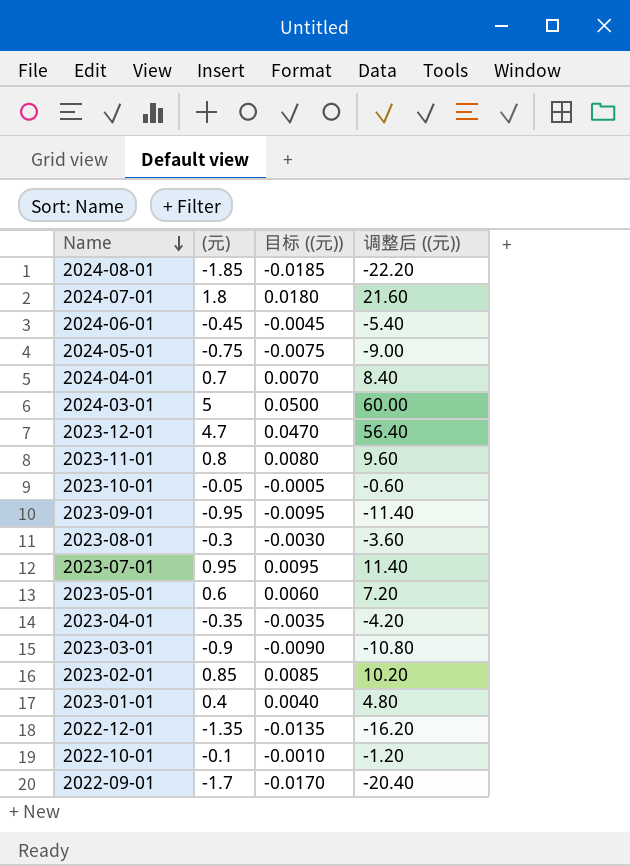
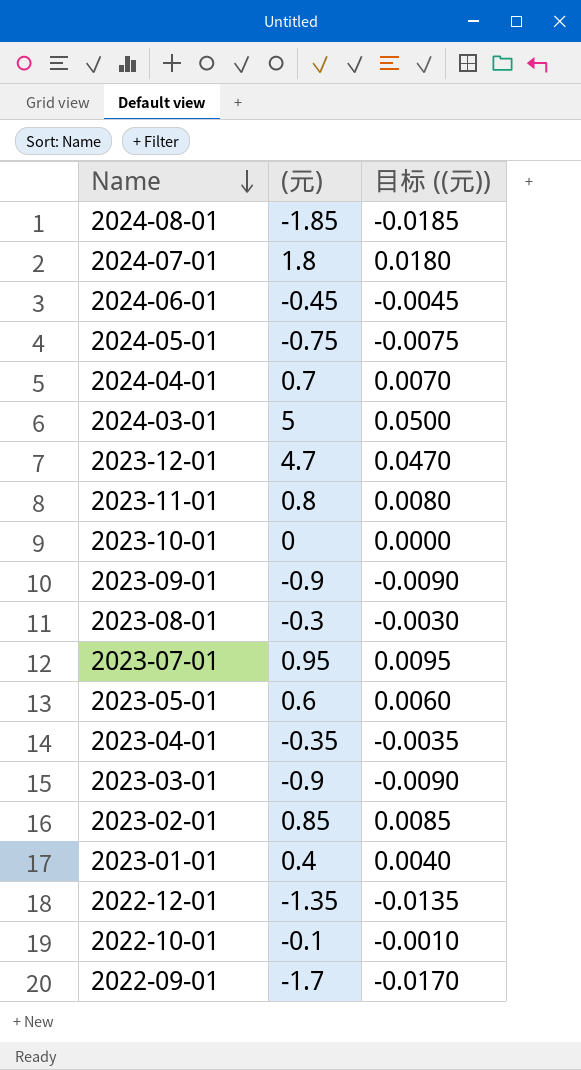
column 调整后 ((元)) | formula: [(元)] * 12 -> none
2023-10-01 | (元): -0.05 -> 0
2023-10-01 | 目标 ((元)): -0.0005 -> 0.0000
2023-09-01 | (元): -0.95 -> -0.9
2023-09-01 | 目标 ((元)): -0.0095 -> -0.0090

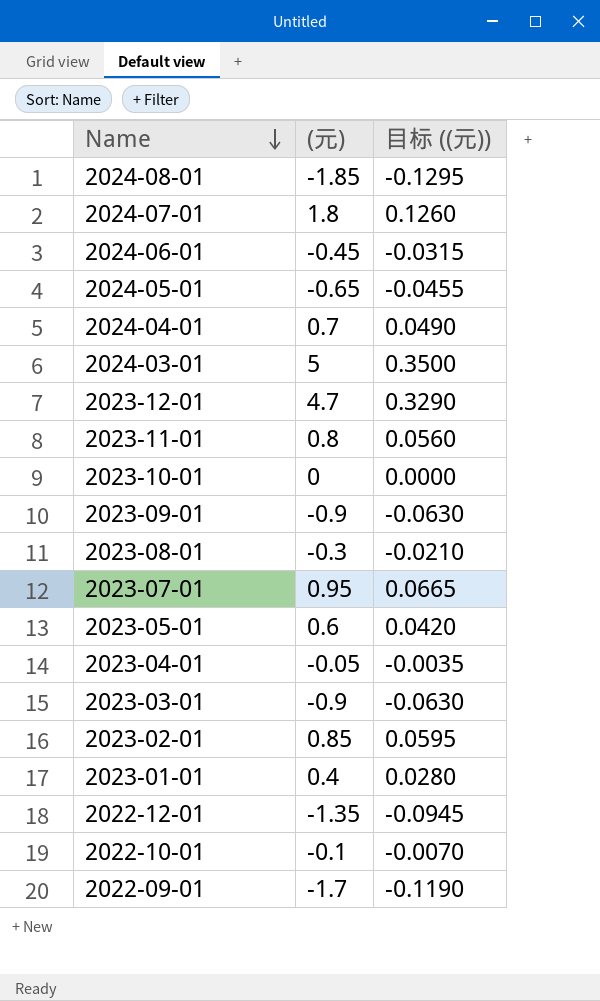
column 目标 ((元)) | formula: [(元)] * 0.01 -> [(元)] * 0.07
2024-05-01 | (元): -0.75 -> -0.65
2023-04-01 | (元): -0.35 -> -0.05

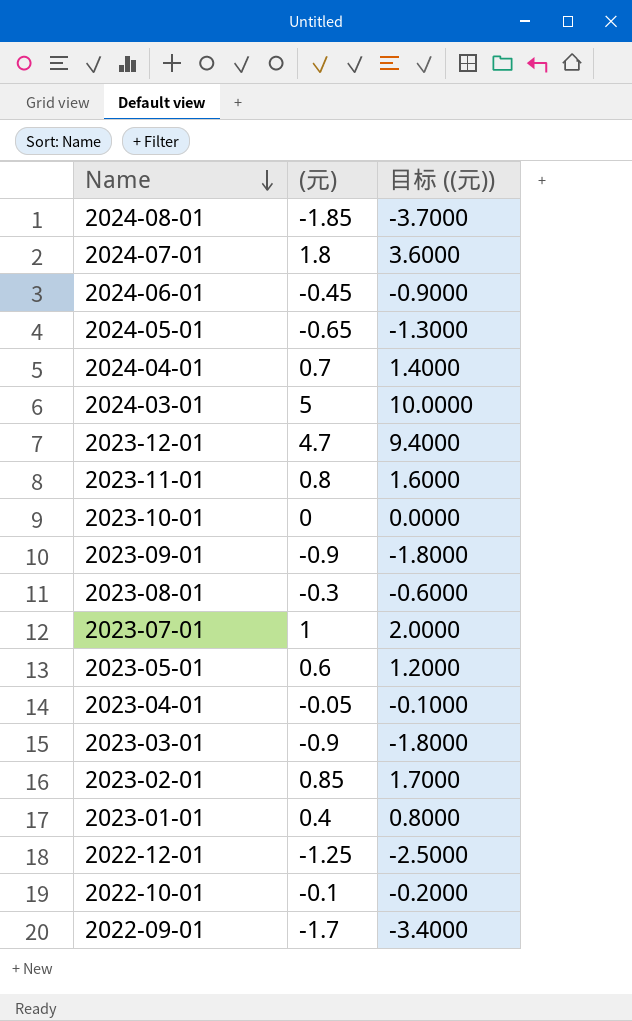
column 目标 ((元)) | formula: [(元)] * 0.07 -> [(元)] * 2
2023-07-01 | (元): 0.95 -> 1
2022-12-01 | (元): -1.35 -> -1.25

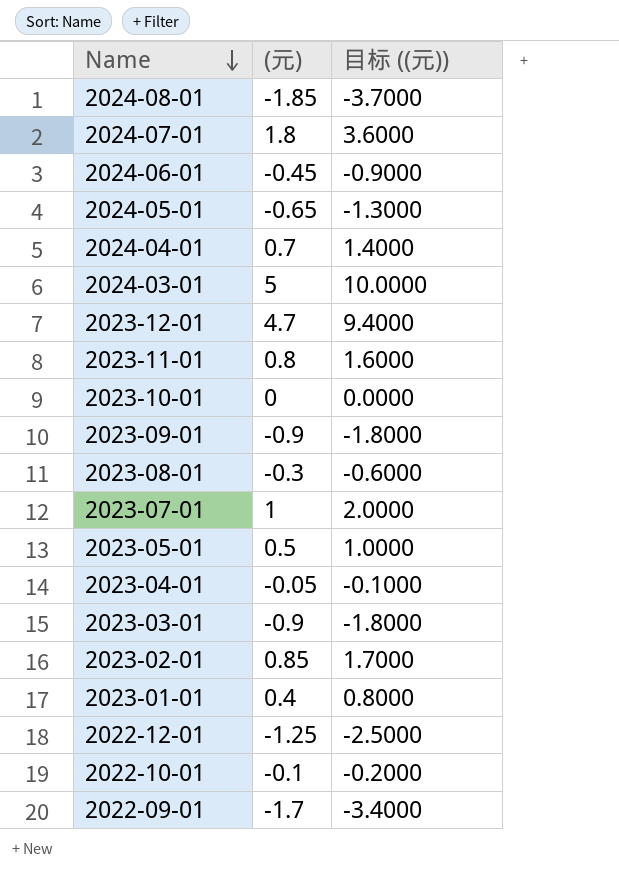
2023-05-01 | (元): 0.6 -> 0.5
2023-05-01 | 目标 ((元)): 1.2000 -> 1.0000

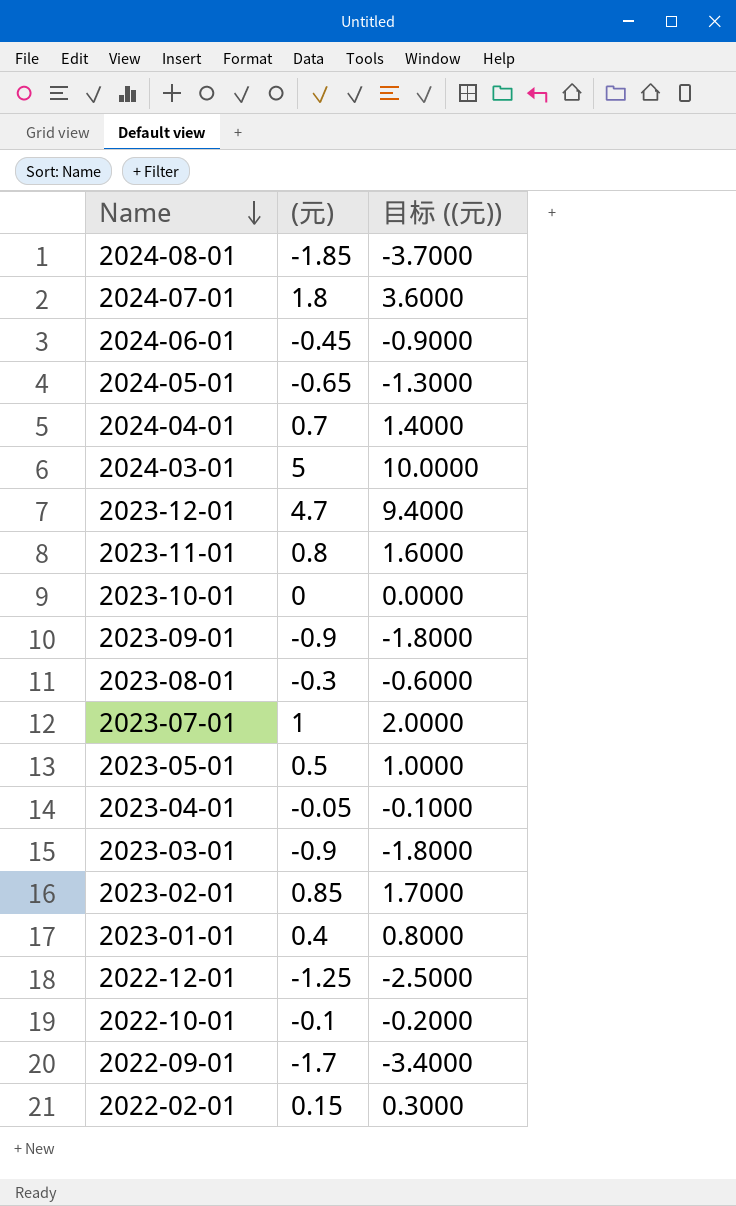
row 2022-02-01: none -> 0.15 | 0.3000

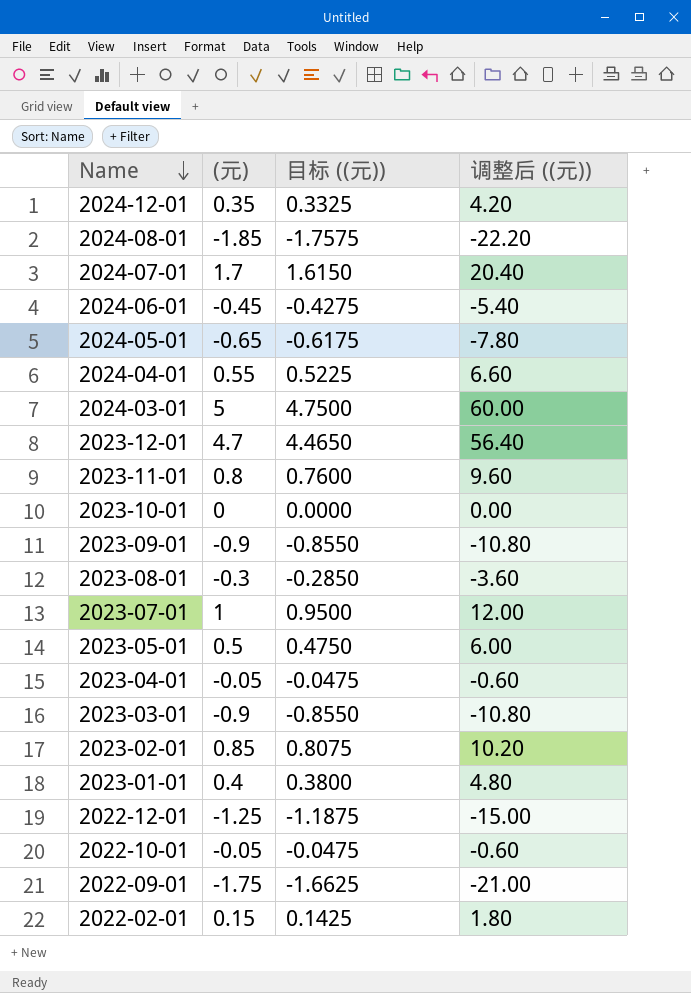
column 目标 ((元)) | formula: [(元)] * 2 -> [(元)] * 0.95
column 调整后 ((元)) | formula: none -> [(元)] * 12
row 2024-12-01: none -> 0.35 | 0.3325 | 4.20
2024-07-01 | (元): 1.8 -> 1.7
2024-04-01 | (元): 0.7 -> 0.55
2022-10-01 | (元): -0.1 -> -0.05
2022-09-01 | (元): -1.7 -> -1.75

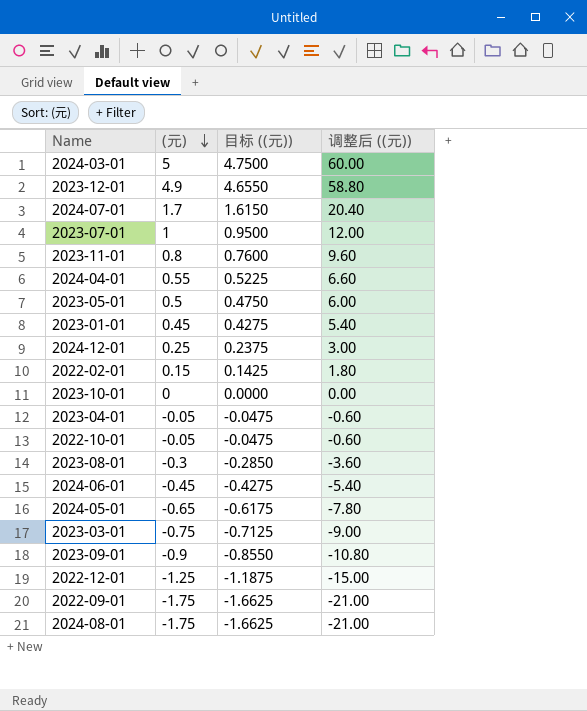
row order: Name descending -> (元) descending
row 2023-02-01: 0.85 | 0.8075 | 10.20 -> none
2023-12-01 | (元): 4.7 -> 4.9
2023-12-01 | 目标 ((元)): 4.4650 -> 4.6550
2023-12-01 | 调整后 ((元)): 56.40 -> 58.80
2023-01-01 | (元): 0.4 -> 0.45
2023-01-01 | 目标 ((元)): 0.3800 -> 0.4275
2023-01-01 | 调整后 ((元)): 4.80 -> 5.40
2024-12-01 | (元): 0.35 -> 0.25
2024-12-01 | 目标 ((元)): 0.3325 -> 0.2375
2024-12-01 | 调整后 ((元)): 4.20 -> 3.00
2023-03-01 | (元): -0.9 -> -0.75
2023-03-01 | 目标 ((元)): -0.8550 -> -0.7125
2023-03-01 | 调整后 ((元)): -10.80 -> -9.00
2024-08-01 | (元): -1.85 -> -1.75
2024-08-01 | 目标 ((元)): -1.7575 -> -1.6625
2024-08-01 | 调整后 ((元)): -22.20 -> -21.00

